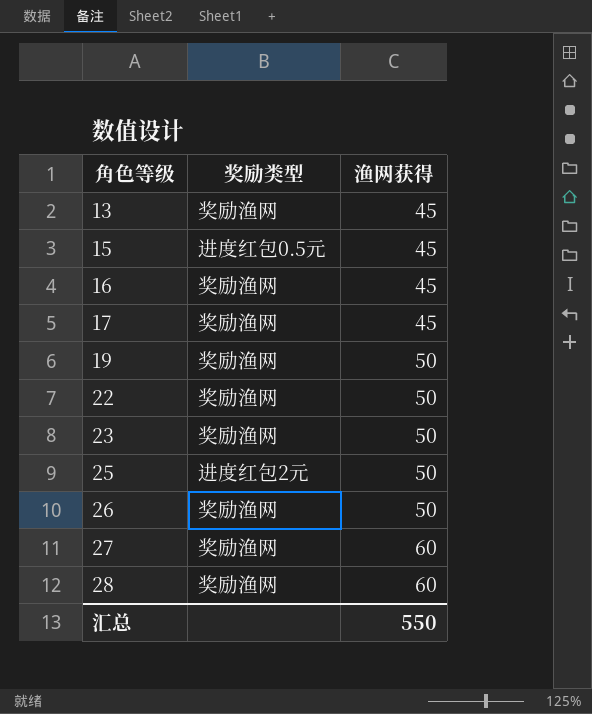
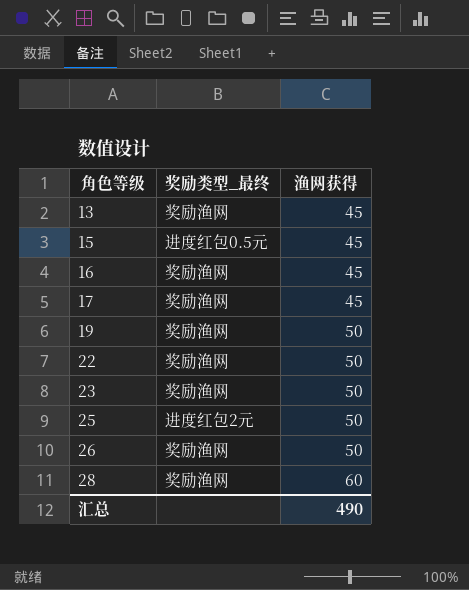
column name: 奖励类型 -> 奖励类型_最终
row 27: 奖励渔网 | 60 -> none
汇总 | 渔网获得: 550 -> 490

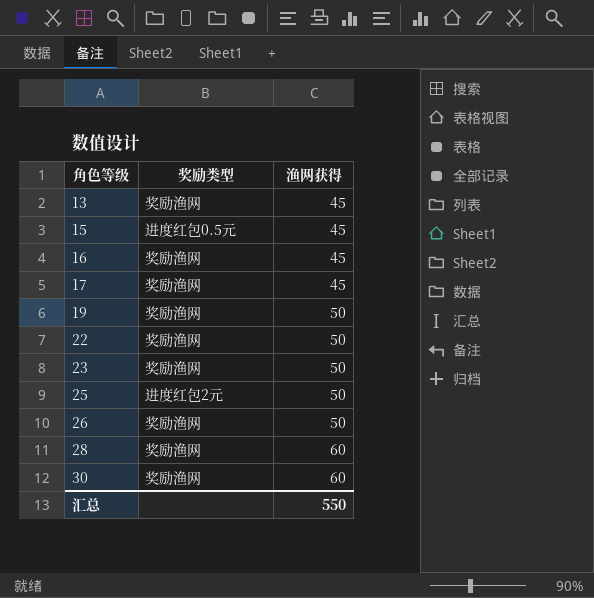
column name: 奖励类型_最终 -> 奖励类型
row 30: none -> 奖励渔网 | 60
汇总 | 渔网获得: 490 -> 550

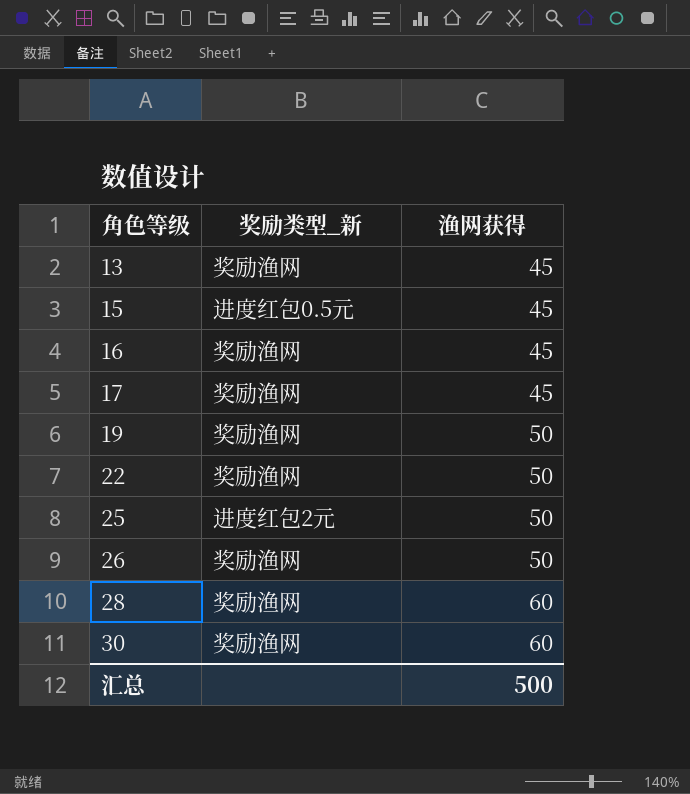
column name: 奖励类型 -> 奖励类型_新
row 23: 奖励渔网 | 50 -> none
汇总 | 渔网获得: 550 -> 500

